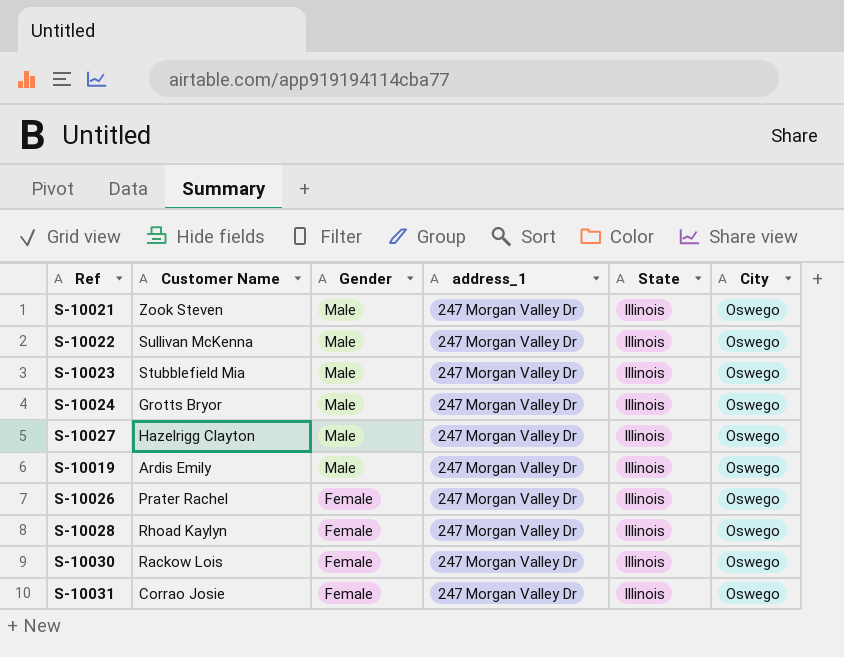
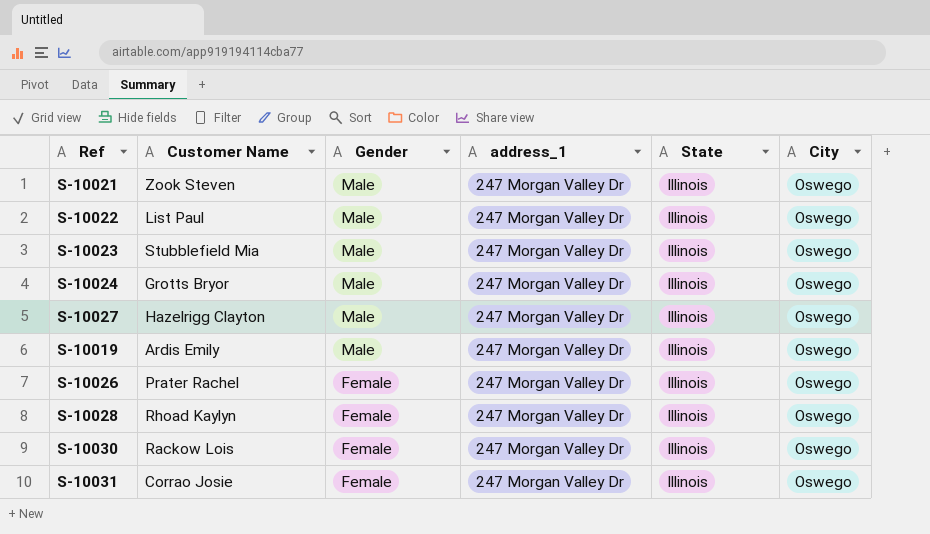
S-10022 | Customer Name: Sullivan McKenna -> List Paul

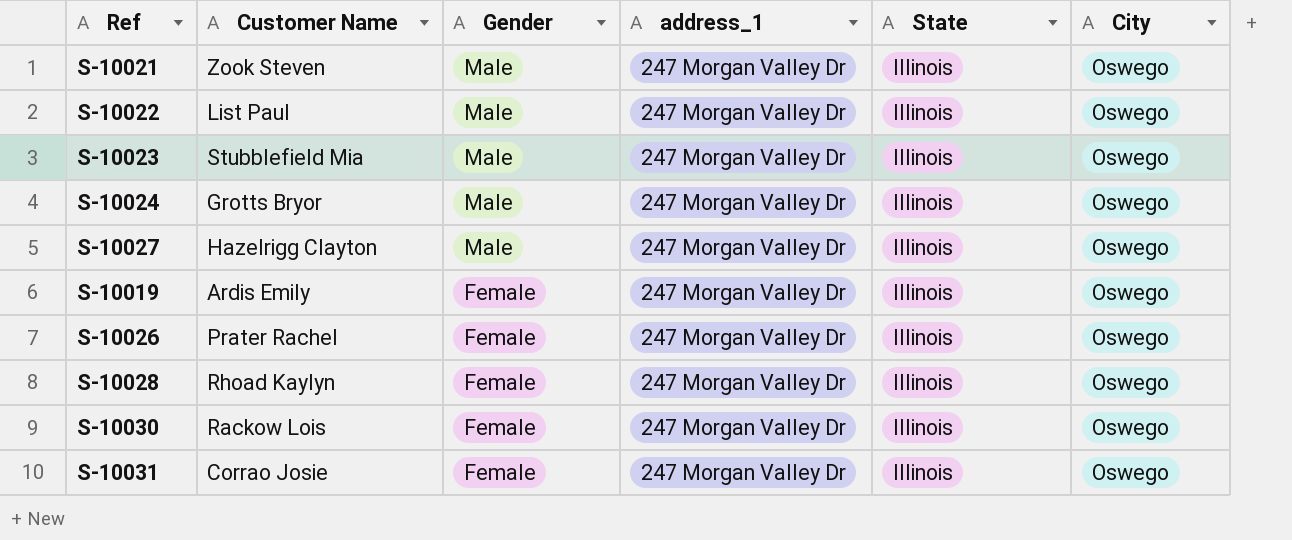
S-10019 | Gender: Male -> Female

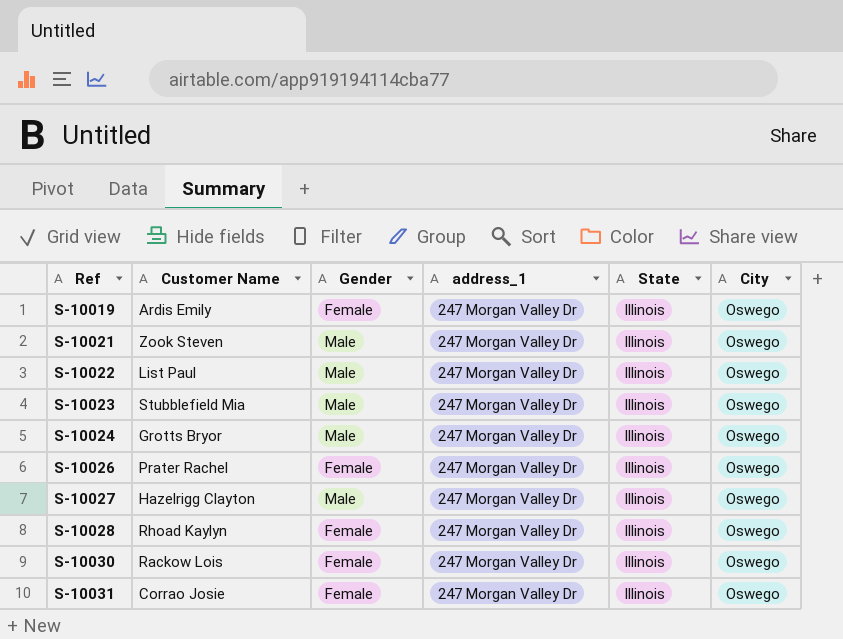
row order: Gender descending -> Ref ascending

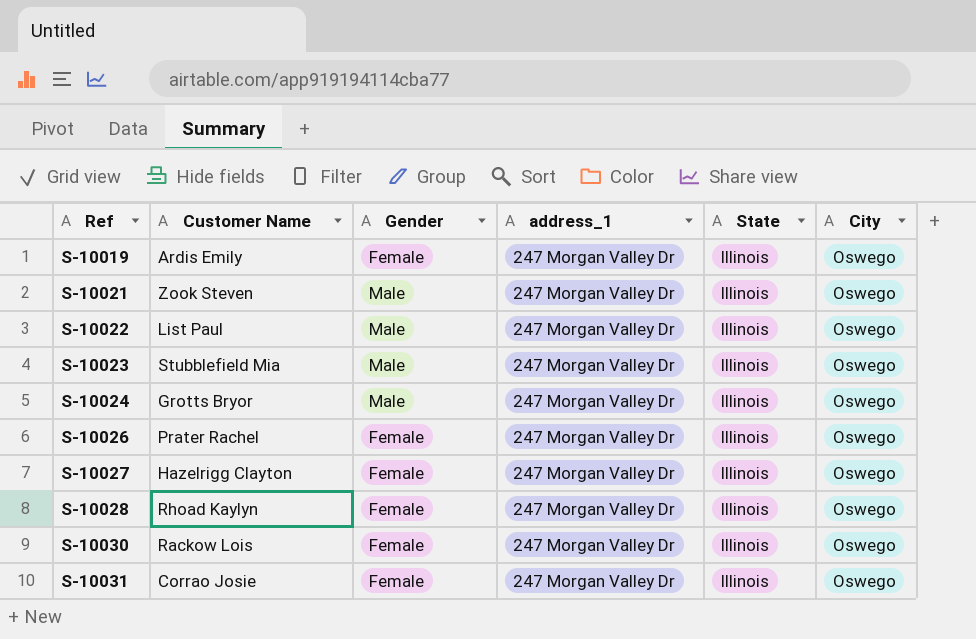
S-10027 | Gender: Male -> Female

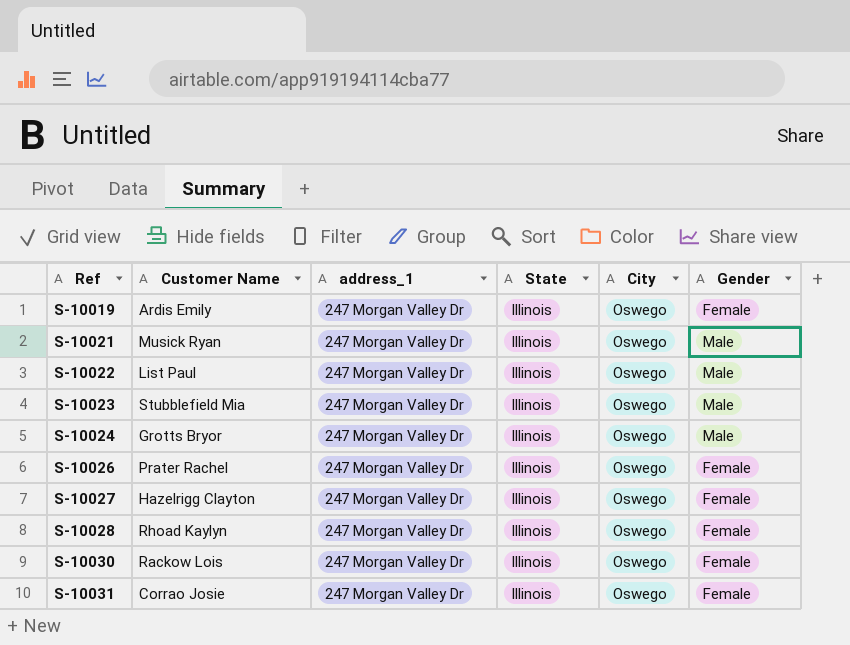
column Gender | position: 3 -> 6
S-10021 | Customer Name: Zook Steven -> Musick Ryan

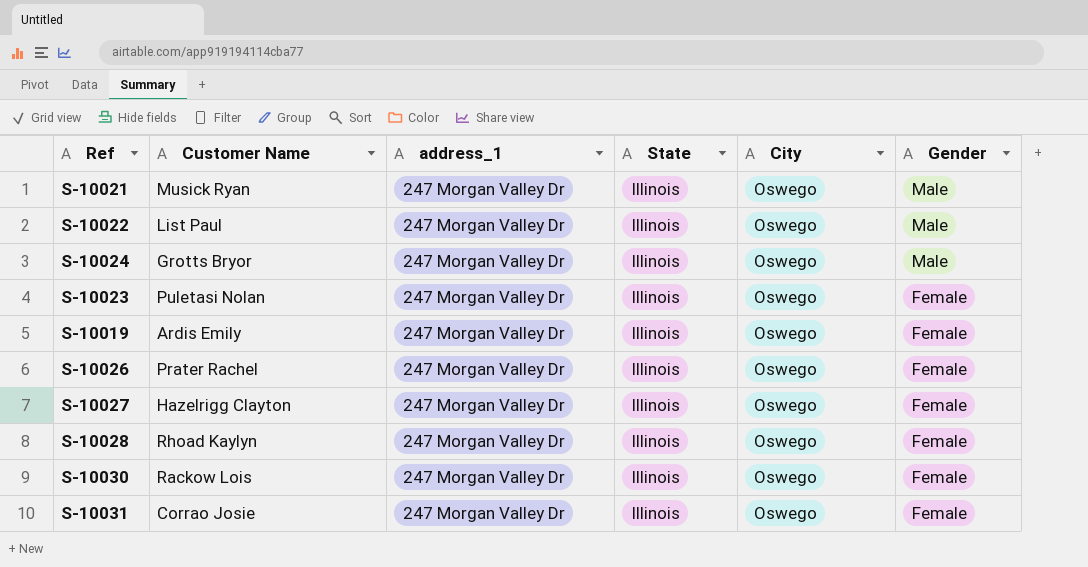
row order: Ref ascending -> Gender descending
S-10023 | Customer Name: Stubblefield Mia -> Puletasi Nolan
S-10023 | Gender: Male -> Female

